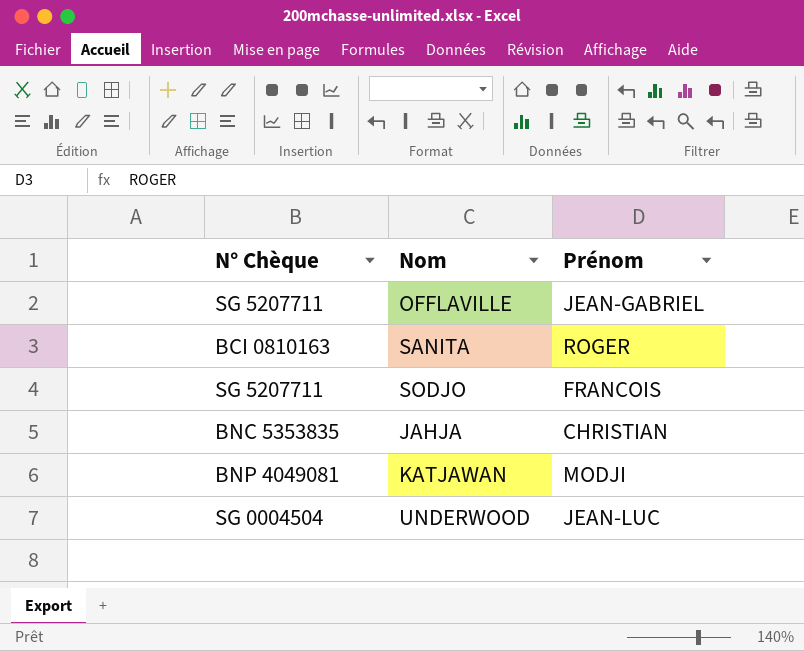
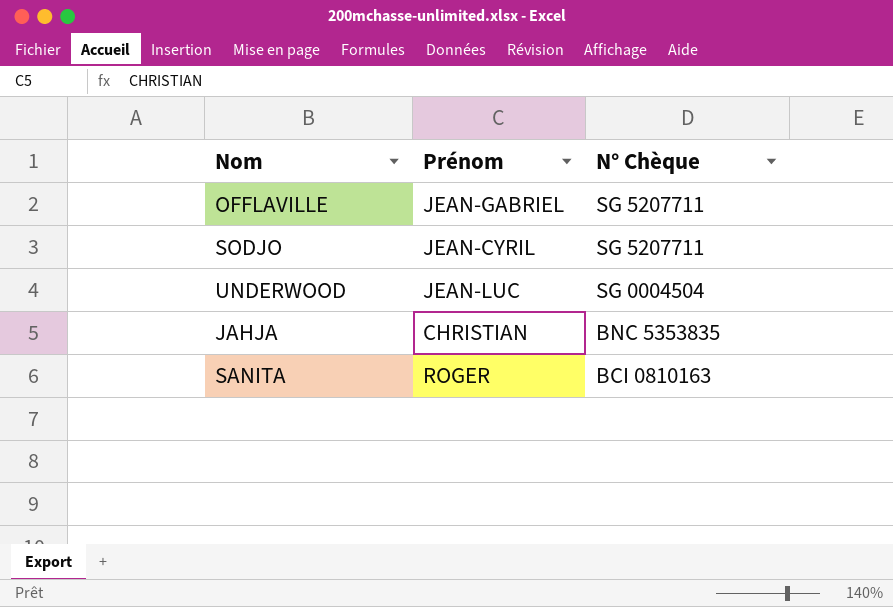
row order: none -> N° Chèque descending
column N° Chèque | position: 1 -> 3
row KATJAWAN: BNP 4049081 | MODJI -> none
SODJO | Prénom: FRANCOIS -> JEAN-CYRIL

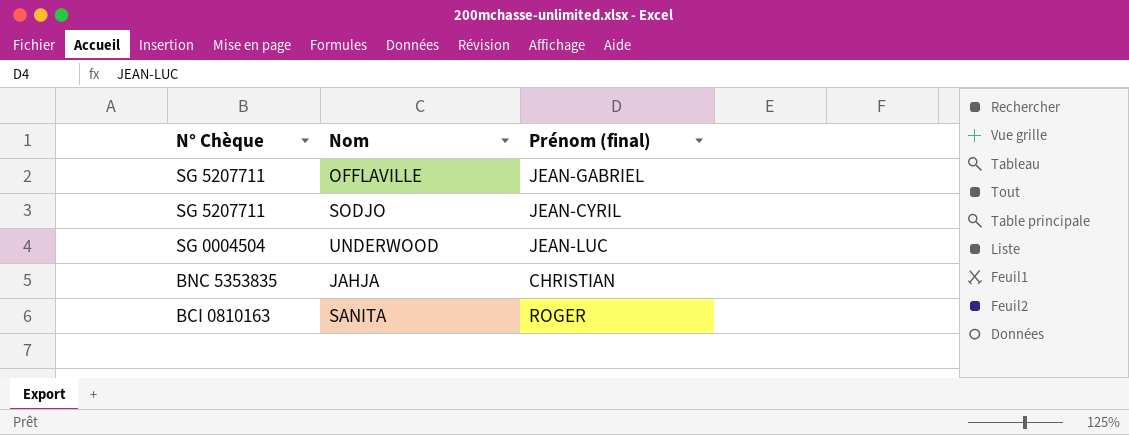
column N° Chèque | position: 3 -> 1
column name: Prénom -> Prénom (final)

